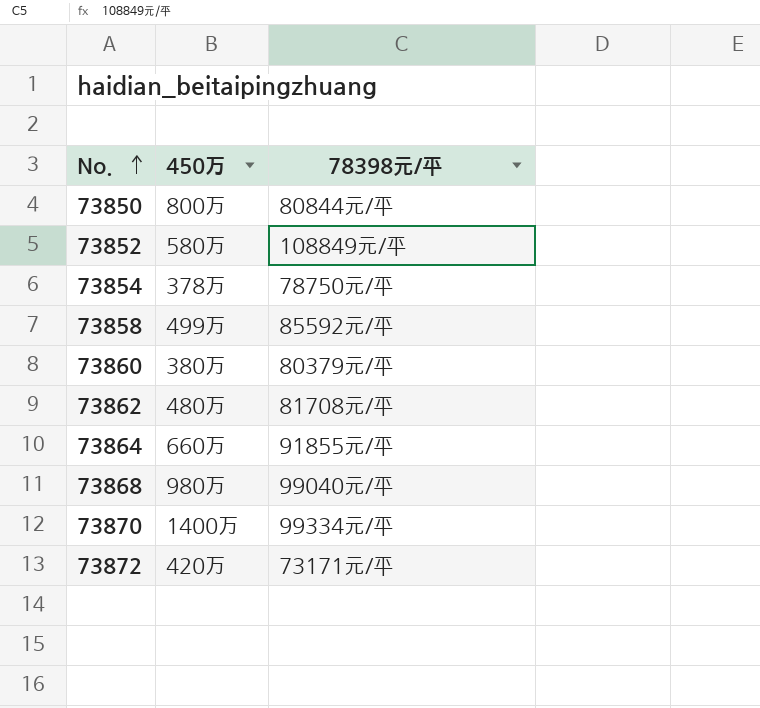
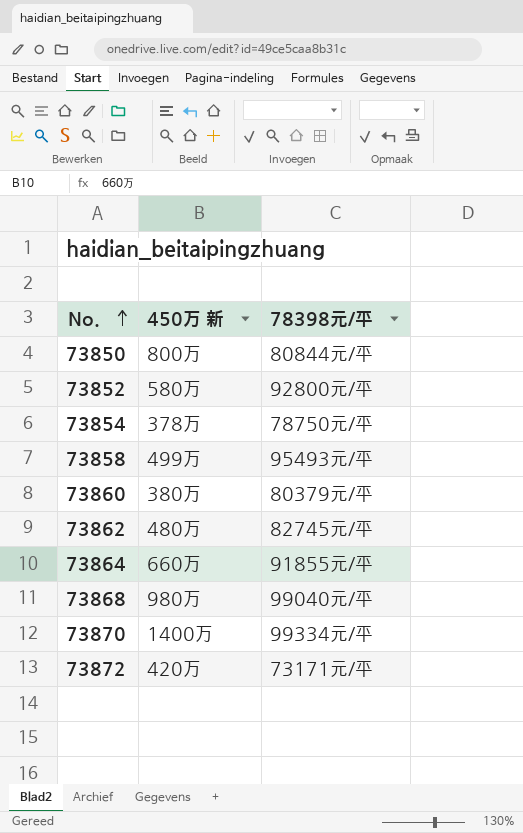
column name: 450万 -> 450万 新
73852 | 78398元/平: 108849元/平 -> 92800元/平
73858 | 78398元/平: 85592元/平 -> 95493元/平
73862 | 78398元/平: 81708元/平 -> 82745元/平

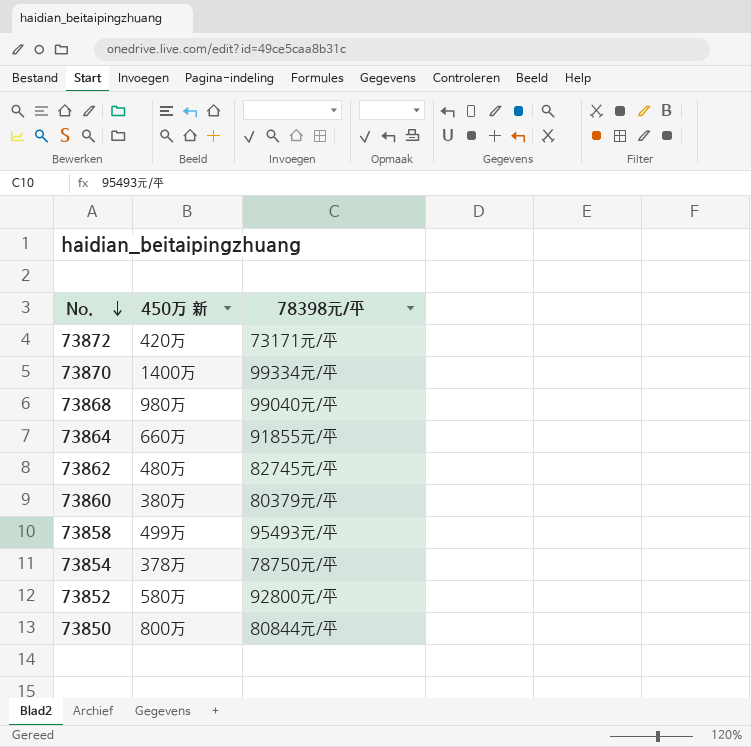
row order: No. ascending -> No. descending

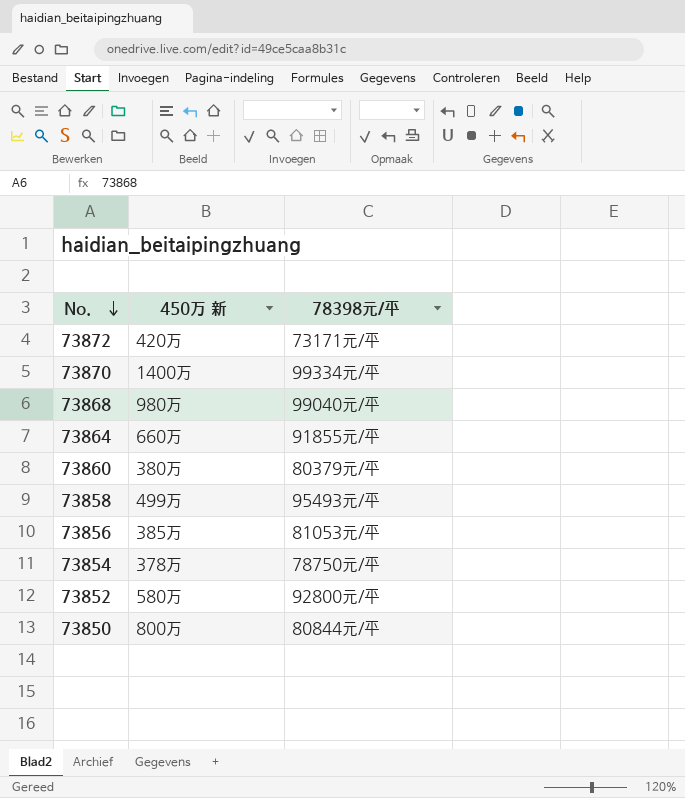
row 73862: 480万 | 82745元/平 -> none
row 73856: none -> 385万 | 81053元/平

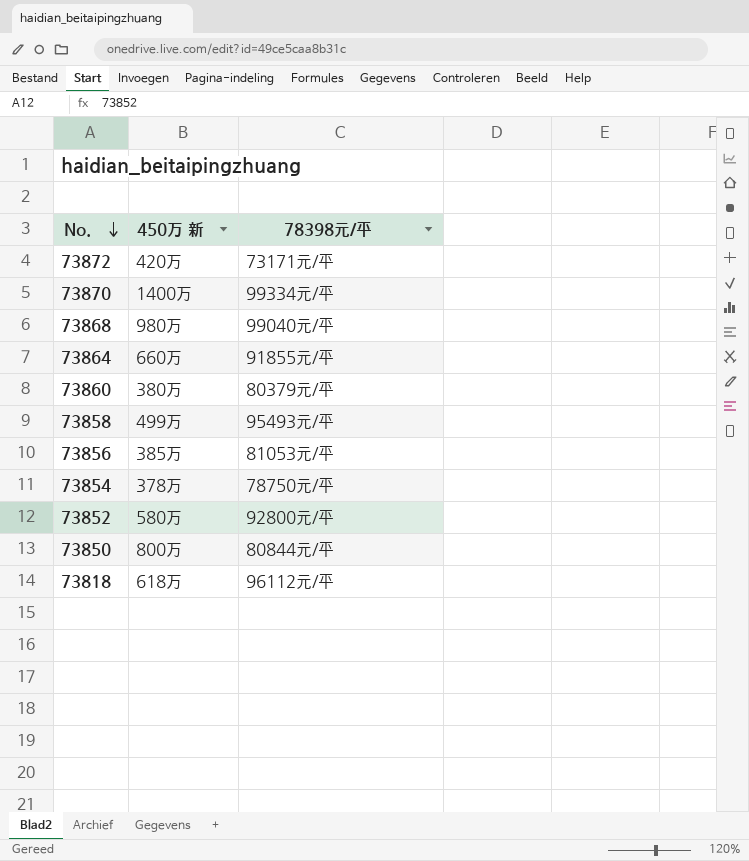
row 73818: none -> 618万 | 96112元/平

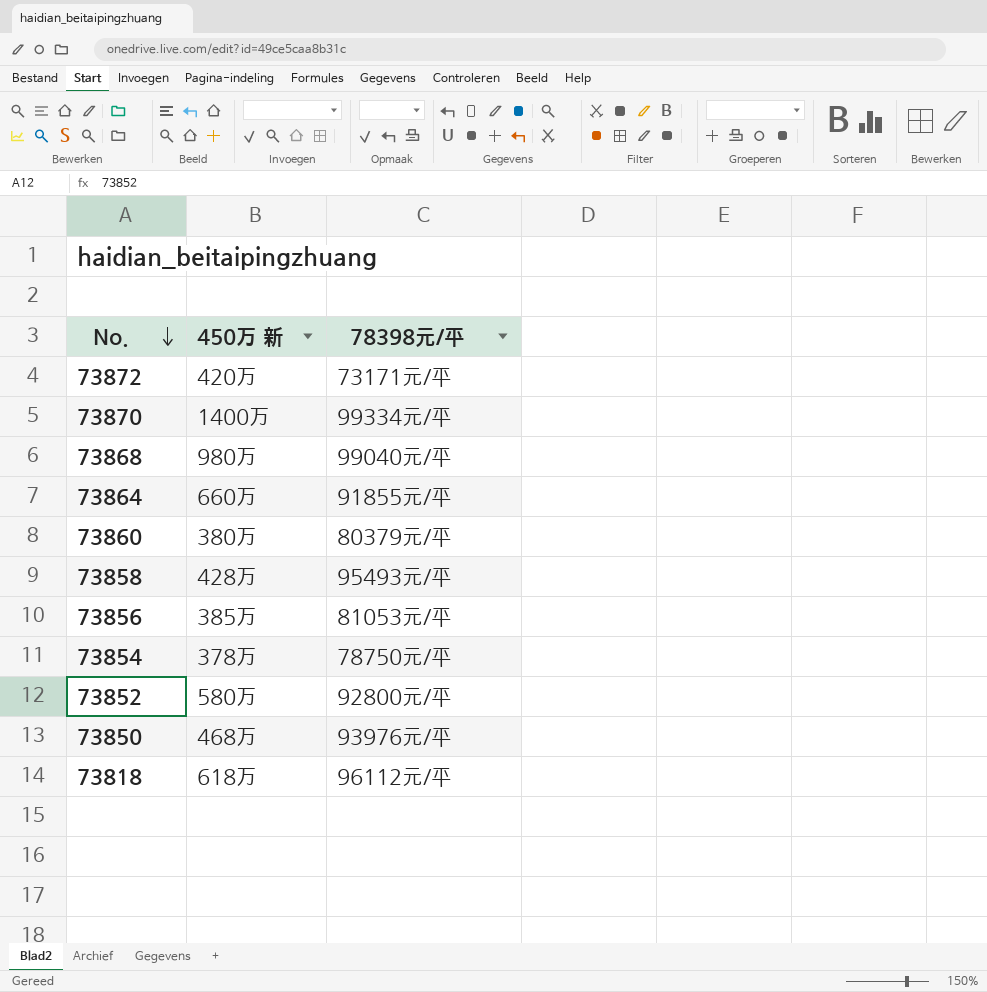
73858 | 450万 新: 499万 -> 428万
73850 | 450万 新: 800万 -> 468万
73850 | 78398元/平: 80844元/平 -> 93976元/平

